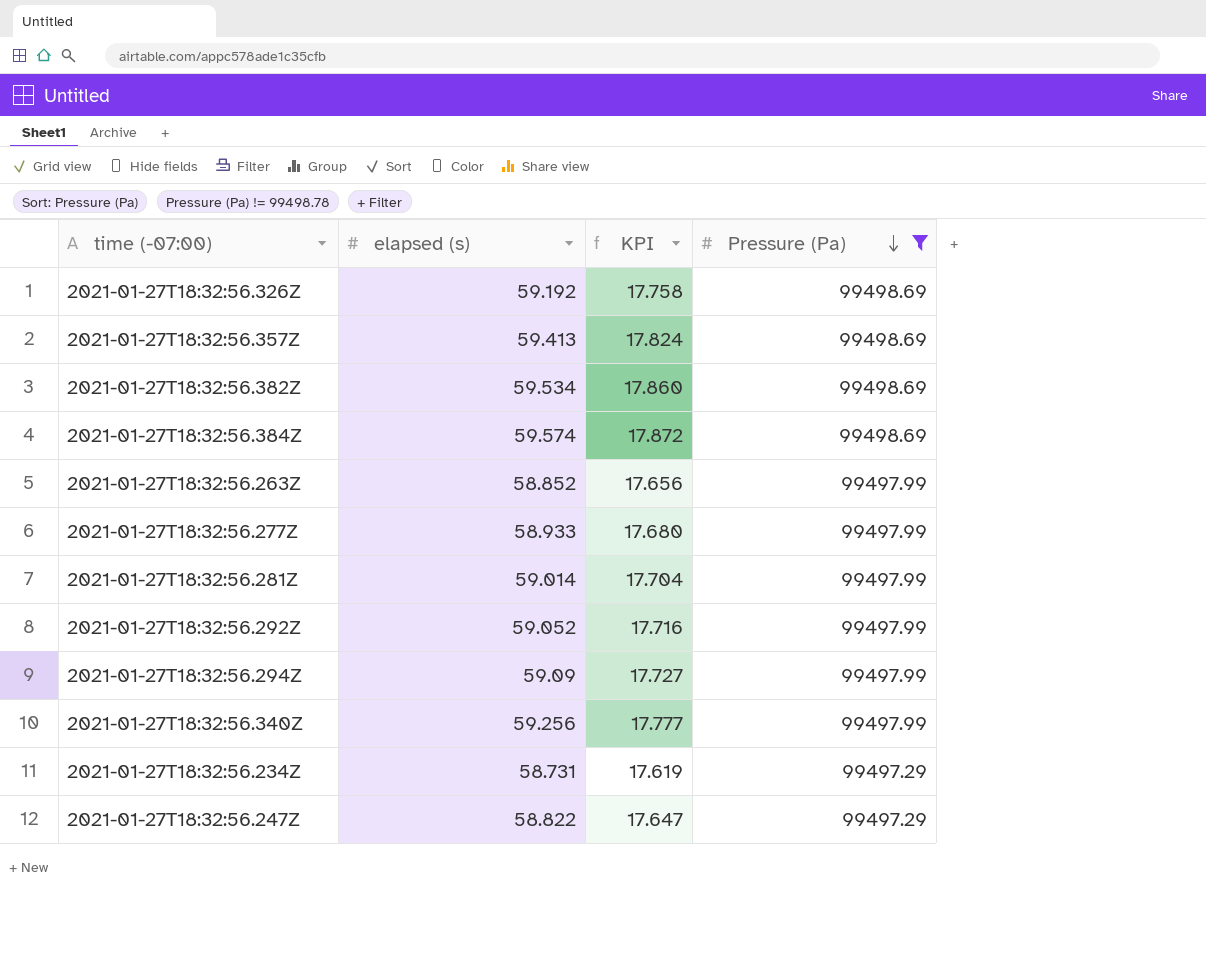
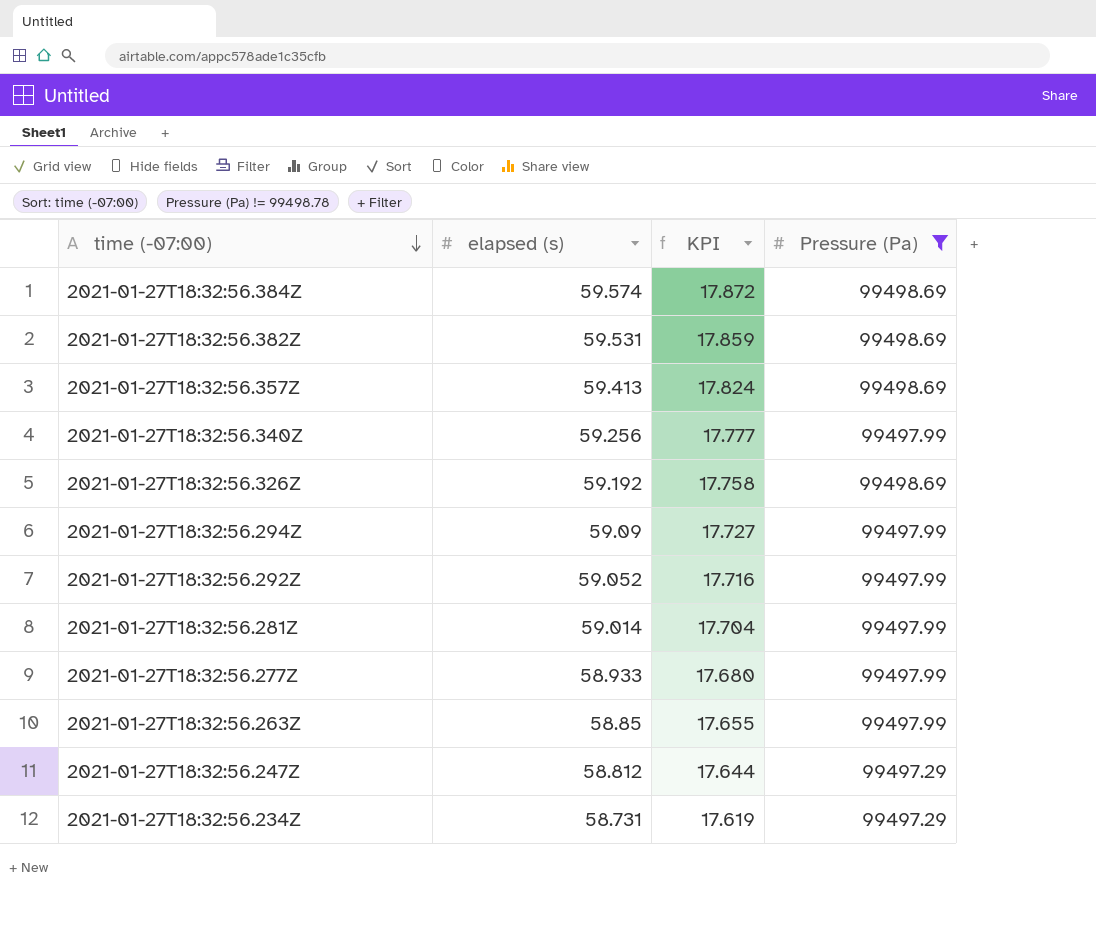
row order: Pressure (Pa) descending -> time (-07:00) descending
2021-01-27T18:32:56.382Z | elapsed (s): 59.534 -> 59.531
2021-01-27T18:32:56.382Z | KPI: 17.860 -> 17.859
2021-01-27T18:32:56.263Z | elapsed (s): 58.852 -> 58.85
2021-01-27T18:32:56.263Z | KPI: 17.656 -> 17.655
2021-01-27T18:32:56.247Z | elapsed (s): 58.822 -> 58.812
2021-01-27T18:32:56.247Z | KPI: 17.647 -> 17.644

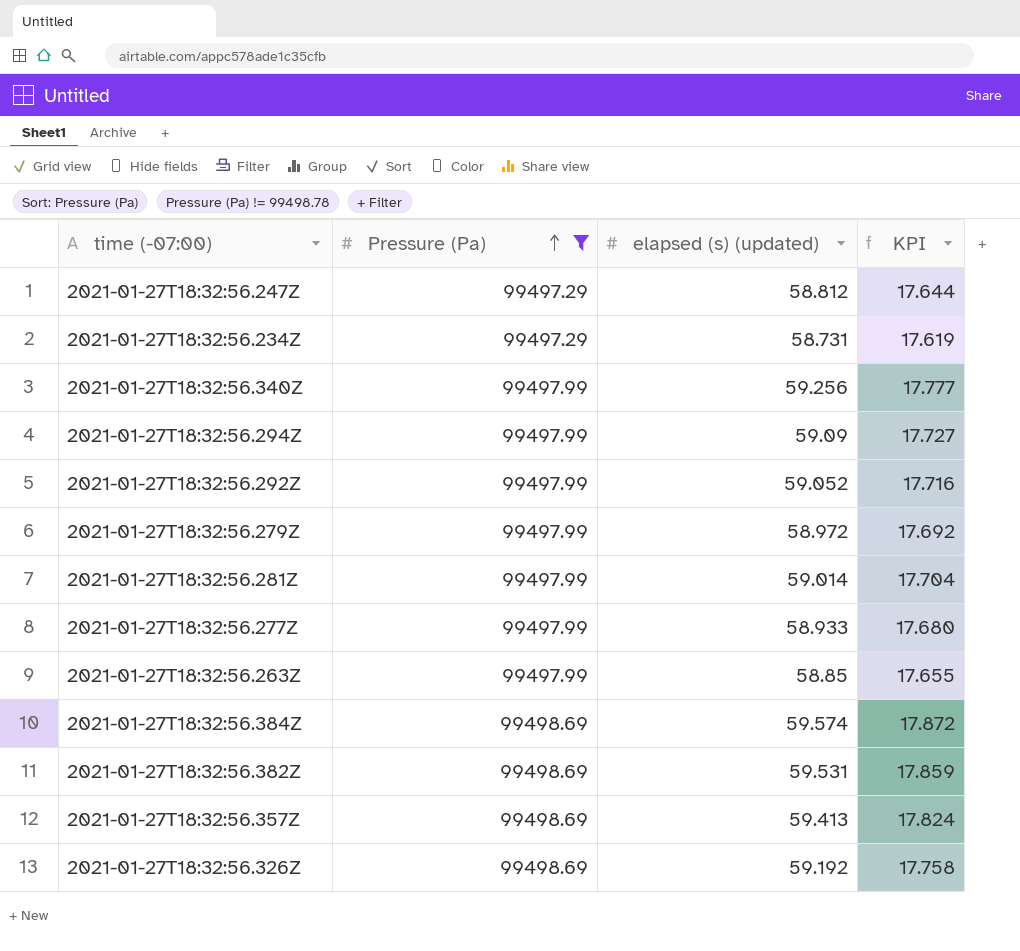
row order: time (-07:00) descending -> Pressure (Pa) ascending
column Pressure (Pa) | position: 4 -> 2
column name: elapsed (s) -> elapsed (s) (updated)
row 2021-01-27T18:32:56.279Z: none -> 99497.99 | 58.972 | 17.692

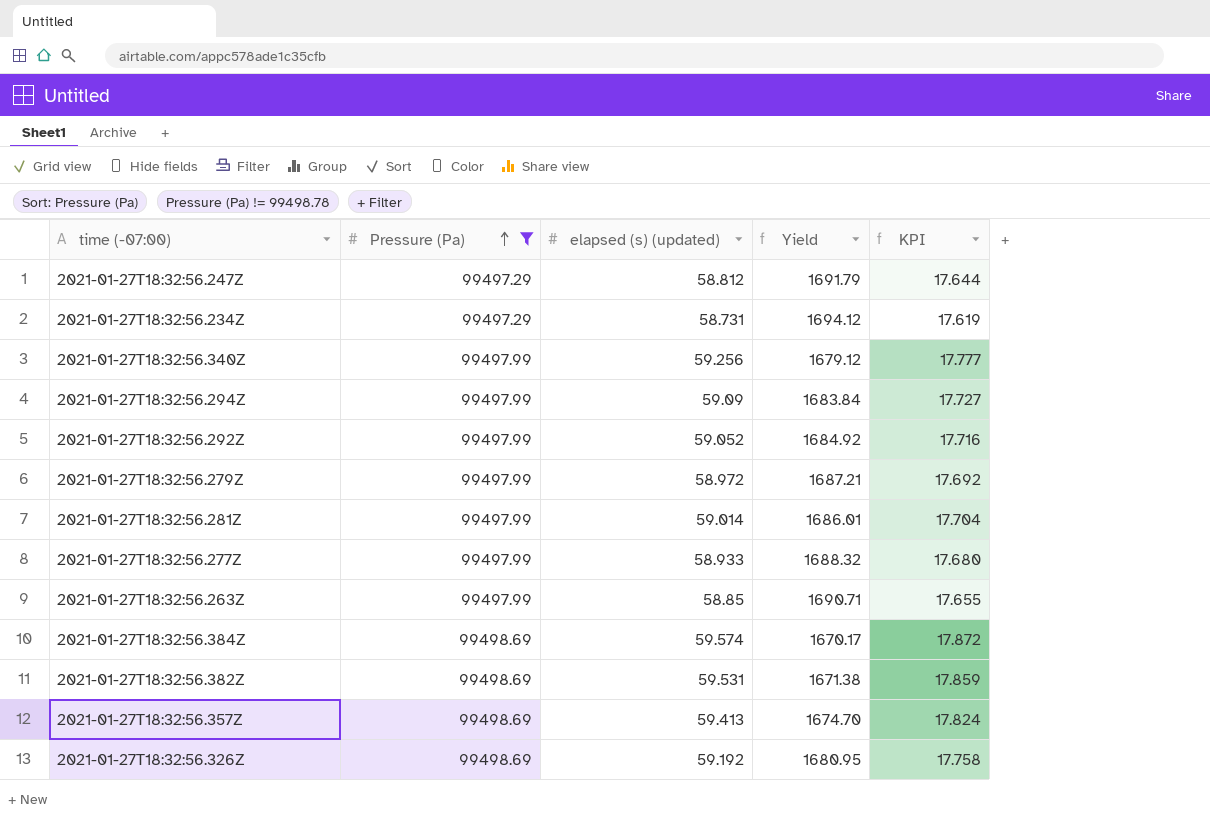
column Yield | formula: none -> [Pressure (Pa)] / [elapsed (s) (updated)]

